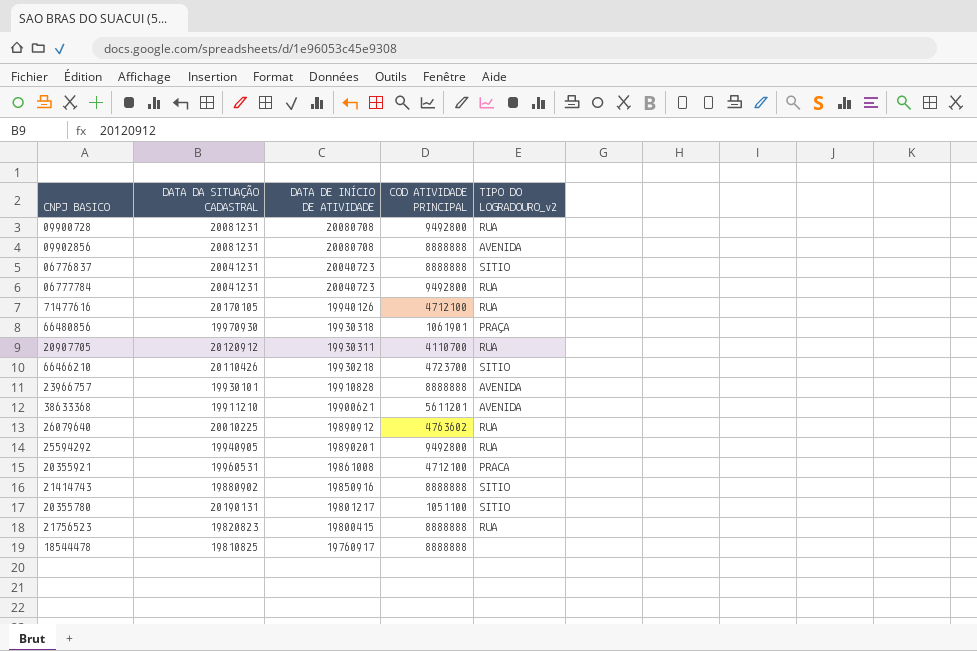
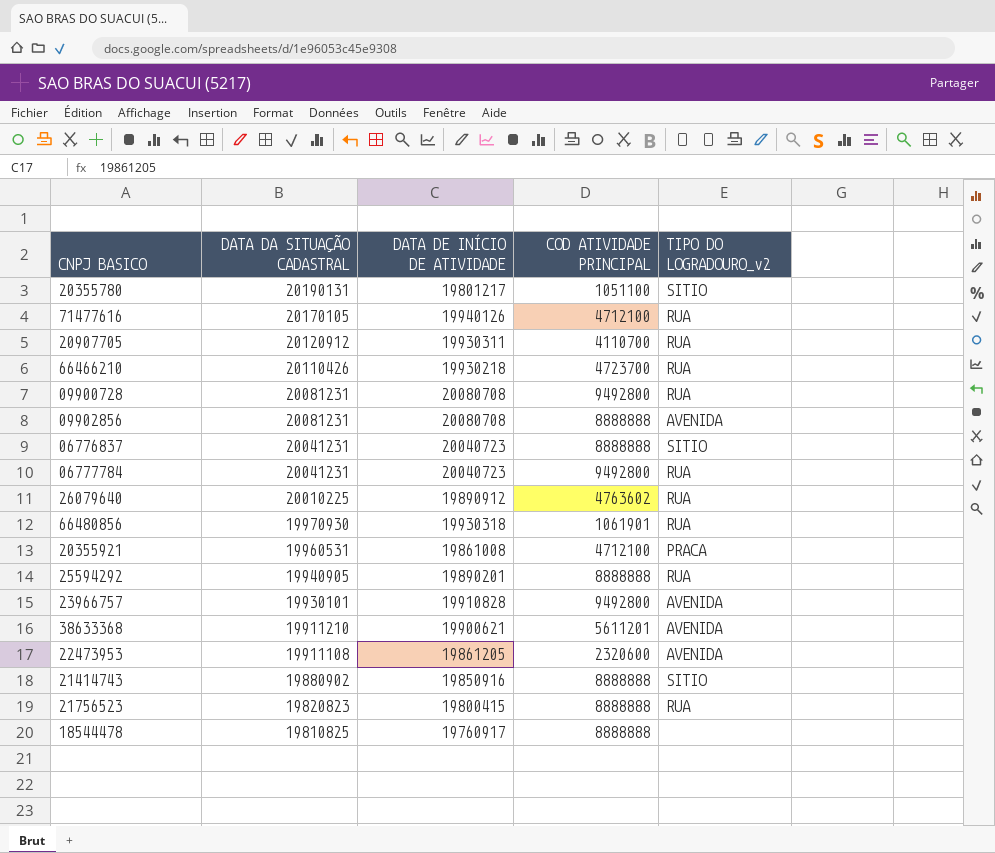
row order: DATA DE INÍCIO DE ATIVIDADE descending -> DATA DA SITUAÇÃO CADASTRAL descending
66466210 | TIPO DO LOGRADOURO_v2: SITIO -> RUA
66480856 | TIPO DO LOGRADOURO_v2: PRAÇA -> RUA
25594292 | COD ATIVIDADE PRINCIPAL: 9492800 -> 8888888
23966757 | COD ATIVIDADE PRINCIPAL: 8888888 -> 9492800
row 22473953: none -> 19911108 | 19861205 | 2320600 | AVENIDA

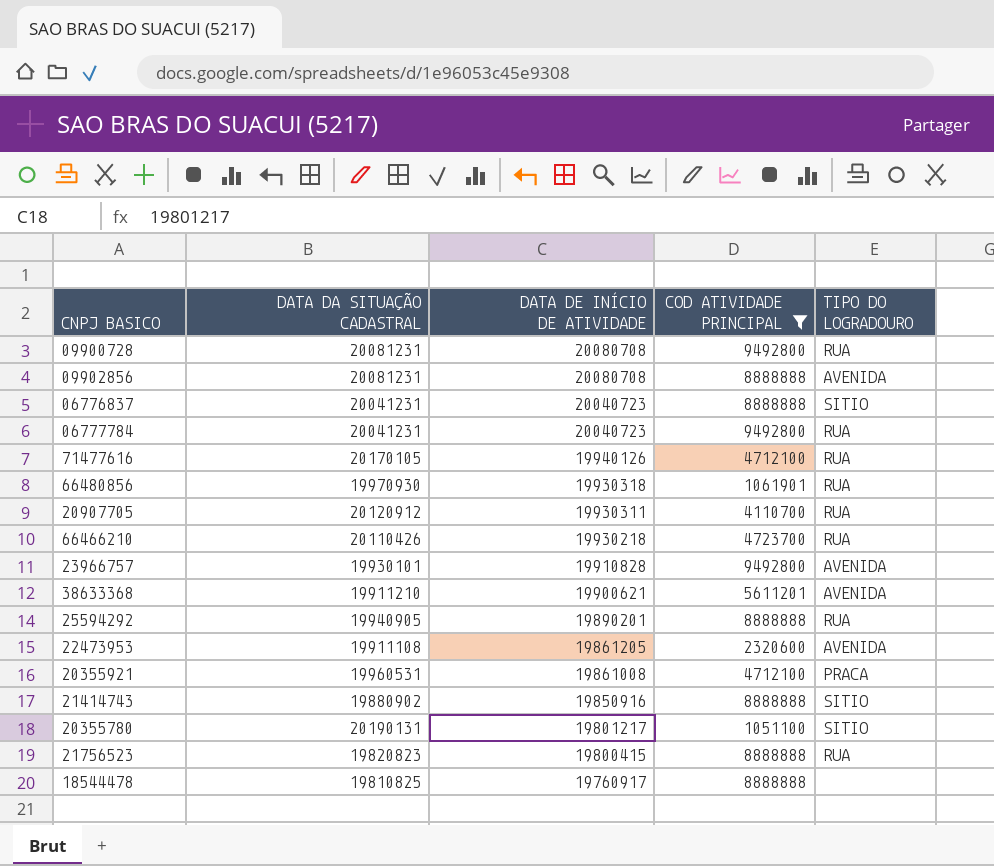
filter: none -> COD ATIVIDADE PRINCIPAL != 4763602
row order: DATA DA SITUAÇÃO CADASTRAL descending -> DATA DE INÍCIO DE ATIVIDADE descending
column name: TIPO DO LOGRADOURO_v2 -> TIPO DO LOGRADOURO

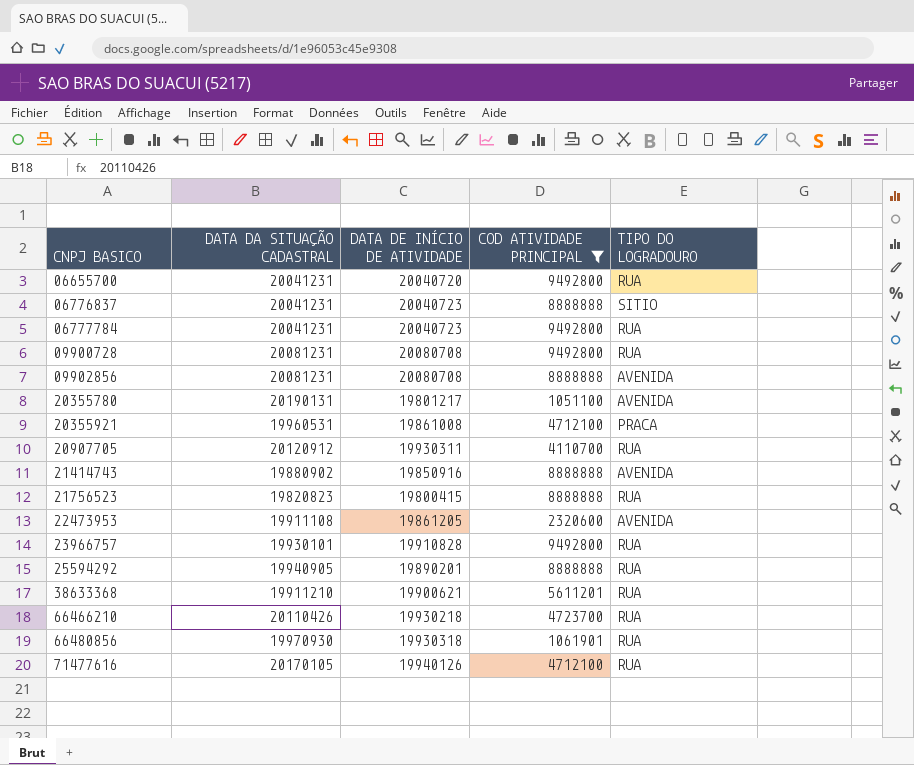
row order: DATA DE INÍCIO DE ATIVIDADE descending -> CNPJ BASICO ascending
row 18544478: 19810825 | 19760917 | 8888888 | none -> none
row 06655700: none -> 20041231 | 20040720 | 9492800 | RUA
20355780 | TIPO DO LOGRADOURO: SITIO -> AVENIDA
21414743 | TIPO DO LOGRADOURO: SITIO -> AVENIDA
23966757 | TIPO DO LOGRADOURO: AVENIDA -> RUA
38633368 | TIPO DO LOGRADOURO: AVENIDA -> RUA

